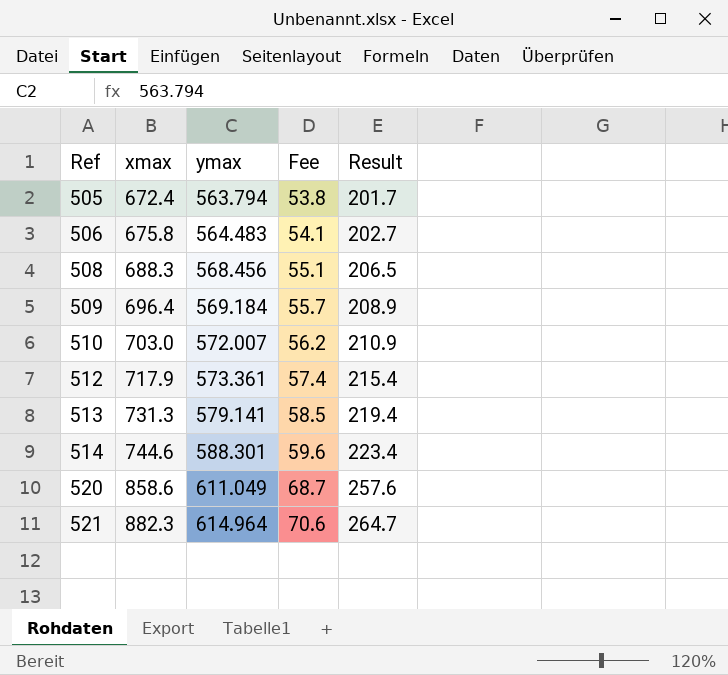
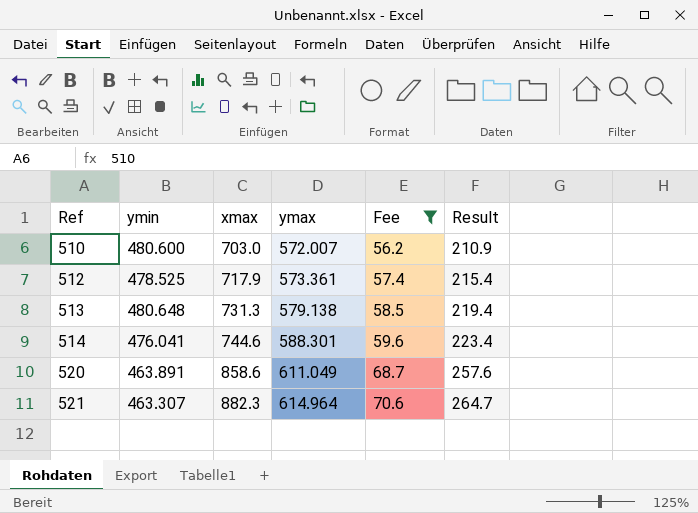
filter: none -> Fee >= 56.2
column ymin | position: none -> 2
513 | ymax: 579.141 -> 579.138

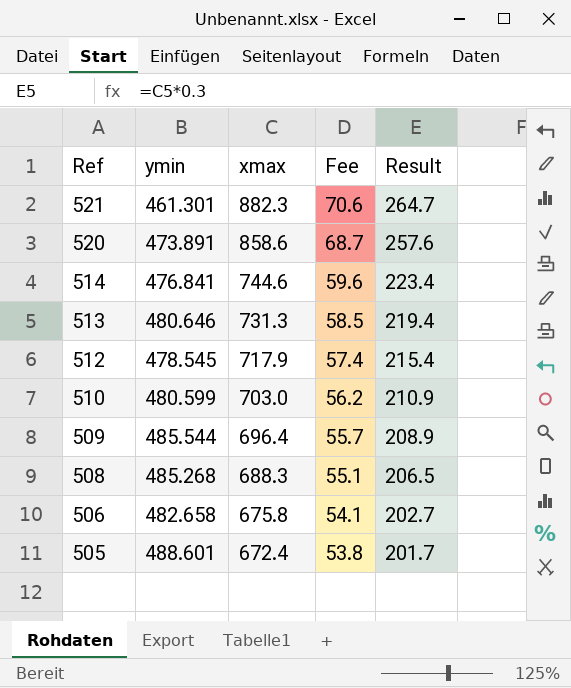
filter: Fee >= 56.2 -> none
row order: Ref ascending -> Ref descending
column ymax | position: 4 -> none
521 | ymin: 463.307 -> 461.301
520 | ymin: 463.891 -> 473.891
514 | ymin: 476.041 -> 476.841
513 | ymin: 480.648 -> 480.646
512 | ymin: 478.525 -> 478.545
510 | ymin: 480.600 -> 480.599

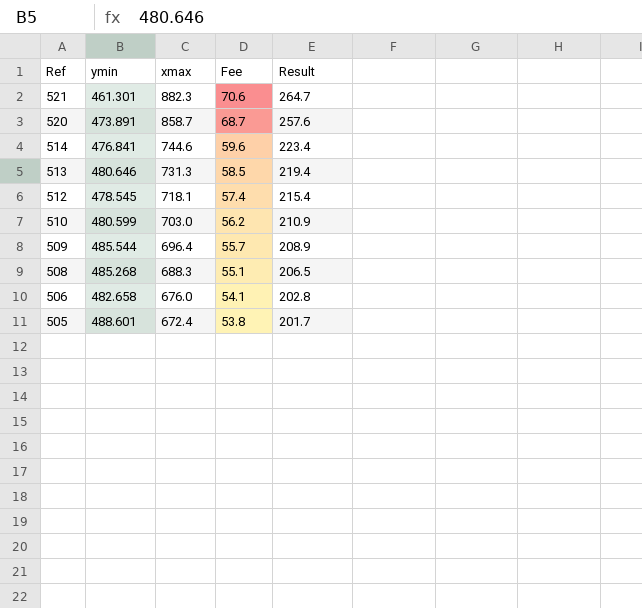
520 | xmax: 858.6 -> 858.7
512 | xmax: 717.9 -> 718.1
506 | xmax: 675.8 -> 676.0
506 | Result: 202.7 -> 202.8

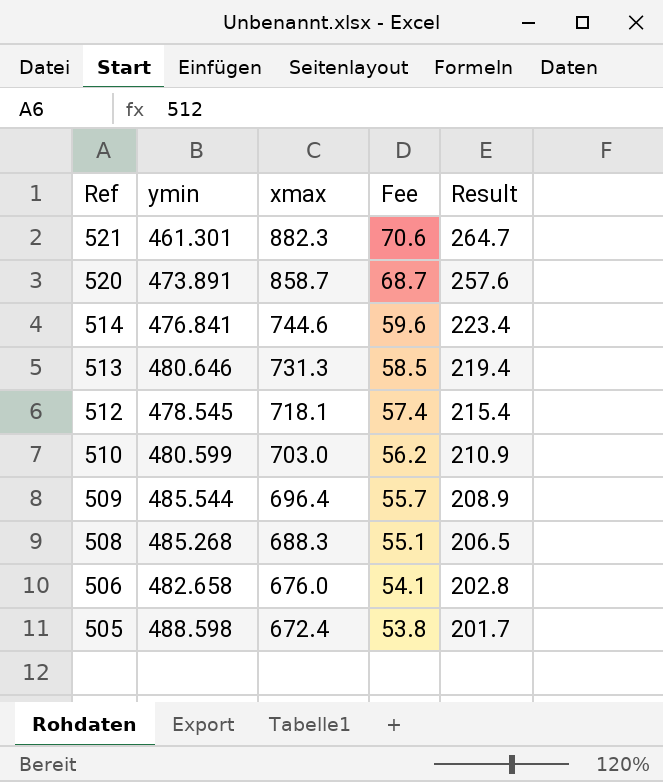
505 | ymin: 488.601 -> 488.598

